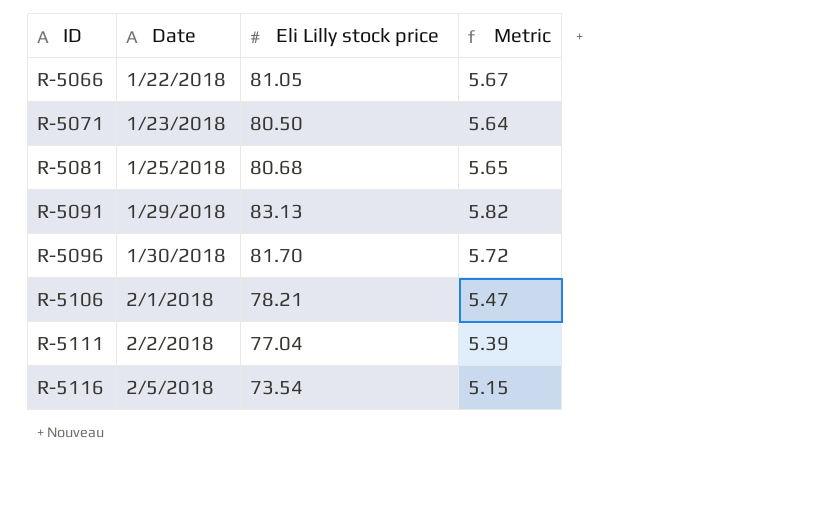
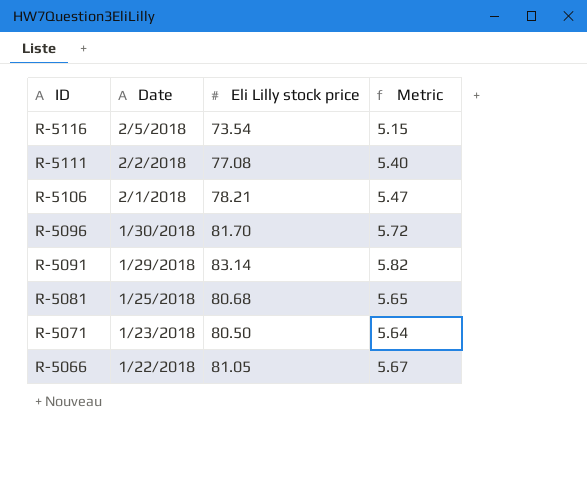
row order: ID ascending -> ID descending
R-5111 | Eli Lilly stock price: 77.04 -> 77.08
R-5111 | Metric: 5.39 -> 5.40
R-5091 | Eli Lilly stock price: 83.13 -> 83.14

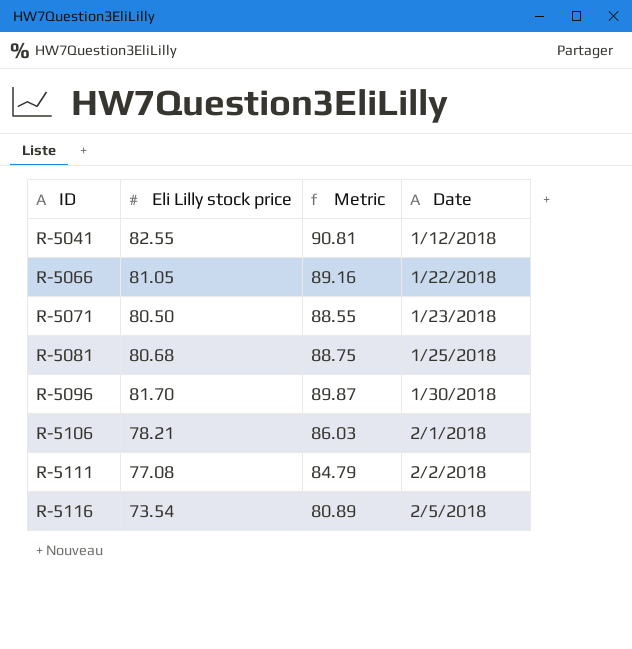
row order: ID descending -> ID ascending
column Metric | formula: [Eli Lilly stock price] * 0.07 -> [Eli Lilly stock price] * 1.1
column Date | position: 2 -> 4
row R-5091: 1/29/2018 | 83.14 | 5.82 -> none
row R-5041: none -> 82.55 | 90.81 | 1/12/2018

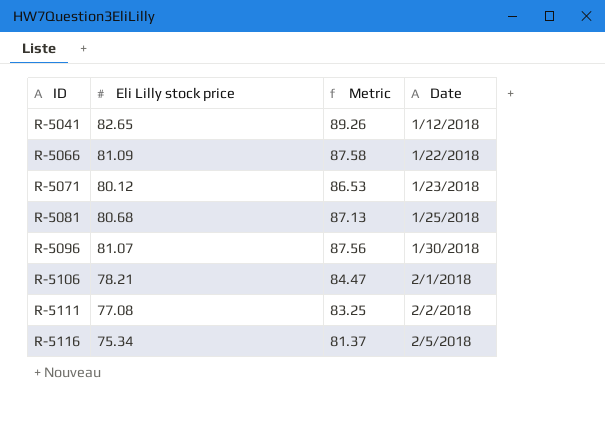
column Metric | formula: [Eli Lilly stock price] * 1.1 -> [Eli Lilly stock price] * 1.08
R-5041 | Eli Lilly stock price: 82.55 -> 82.65
R-5066 | Eli Lilly stock price: 81.05 -> 81.09
R-5071 | Eli Lilly stock price: 80.50 -> 80.12
R-5096 | Eli Lilly stock price: 81.70 -> 81.07
R-5116 | Eli Lilly stock price: 73.54 -> 75.34

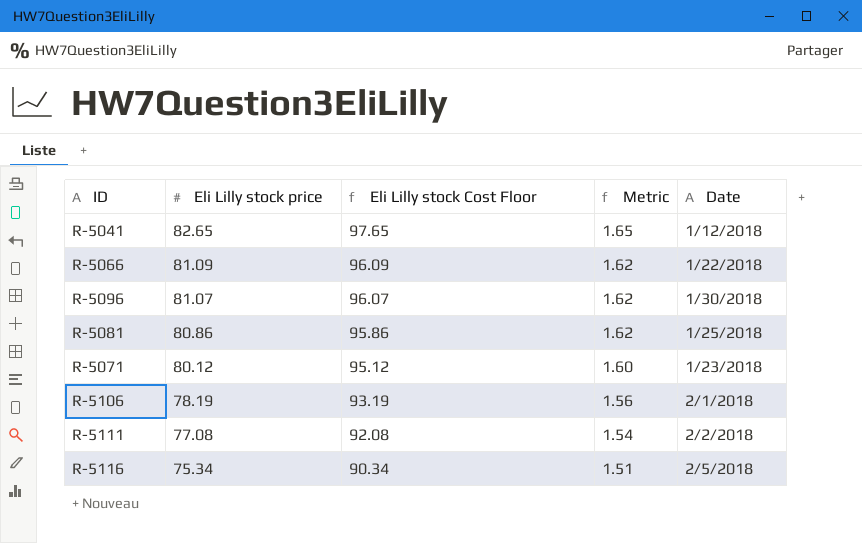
row order: ID ascending -> Eli Lilly stock price descending
column Eli Lilly stock Cost Floor | formula: none -> [Eli Lilly stock price] + 15
column Metric | formula: [Eli Lilly stock price] * 1.08 -> [Eli Lilly stock price] * 0.02
R-5081 | Eli Lilly stock price: 80.68 -> 80.86
R-5106 | Eli Lilly stock price: 78.21 -> 78.19

